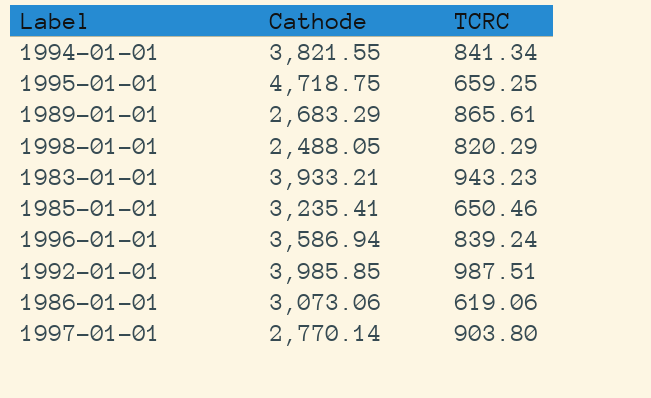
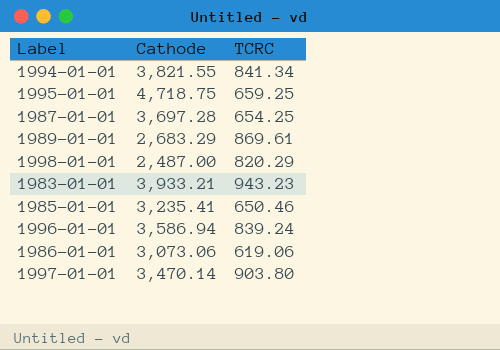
row 1992-01-01: 3,985.85 | 987.51 -> none
row 1987-01-01: none -> 3,697.28 | 654.25
1989-01-01 | TCRC: 865.61 -> 869.61
1998-01-01 | Cathode: 2,488.05 -> 2,487.00
1997-01-01 | Cathode: 2,770.14 -> 3,470.14

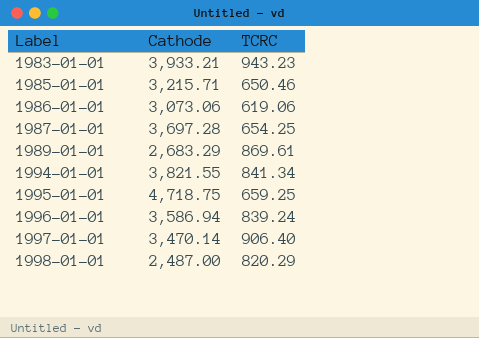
row order: none -> Label ascending
1985-01-01 | Cathode: 3,235.41 -> 3,215.71
1997-01-01 | TCRC: 903.80 -> 906.40

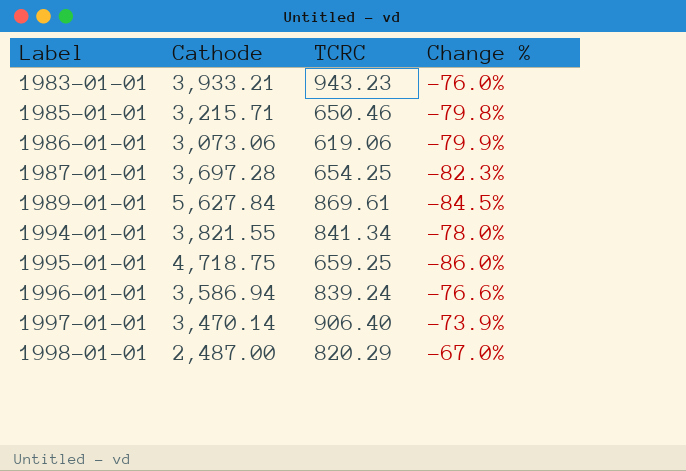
column Change % | formula: none -> ([TCRC] - [Cathode]) / [Cathode]
1989-01-01 | Cathode: 2,683.29 -> 5,627.84

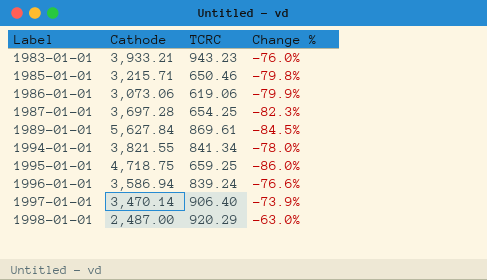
1998-01-01 | TCRC: 820.29 -> 920.29
1998-01-01 | Change %: -67.0% -> -63.0%

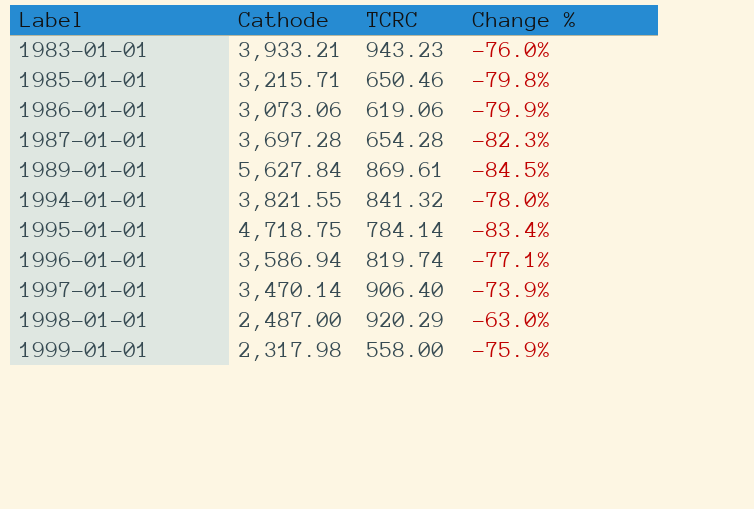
1987-01-01 | TCRC: 654.25 -> 654.28
1994-01-01 | TCRC: 841.34 -> 841.32
1995-01-01 | TCRC: 659.25 -> 784.14
1995-01-01 | Change %: -86.0% -> -83.4%
1996-01-01 | TCRC: 839.24 -> 819.74
1996-01-01 | Change %: -76.6% -> -77.1%
row 1999-01-01: none -> 2,317.98 | 558.00 | -75.9%

